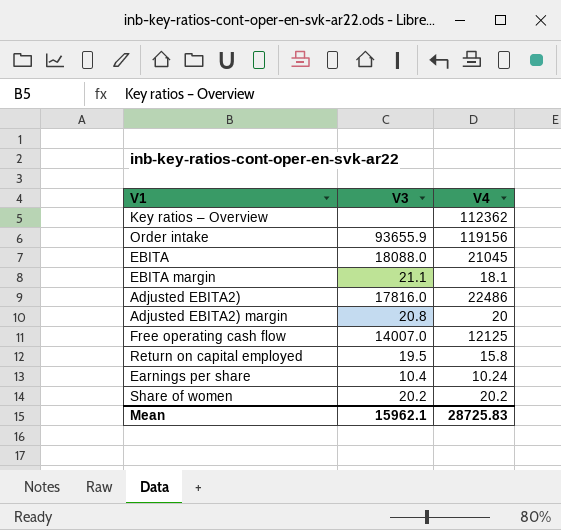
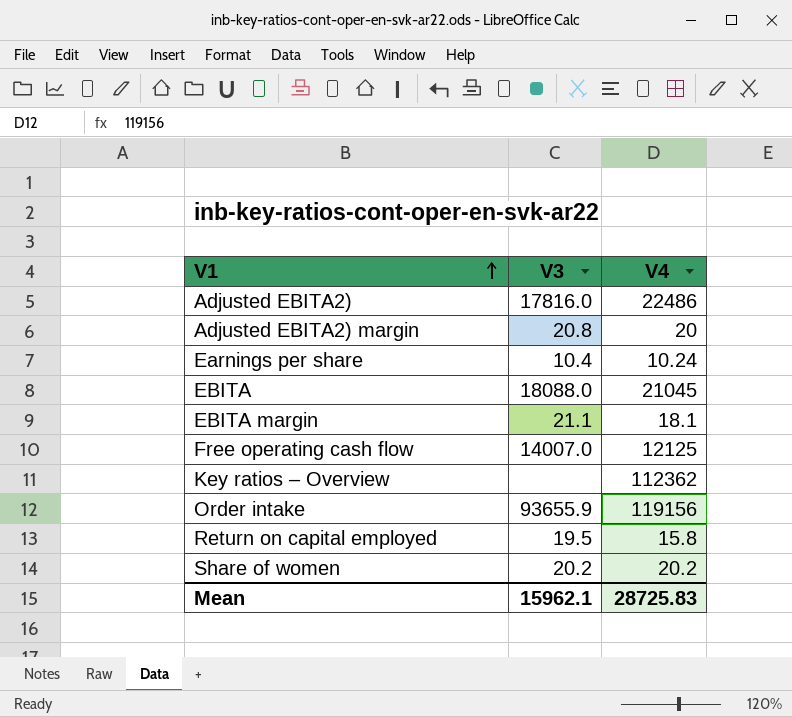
row order: none -> V1 ascending

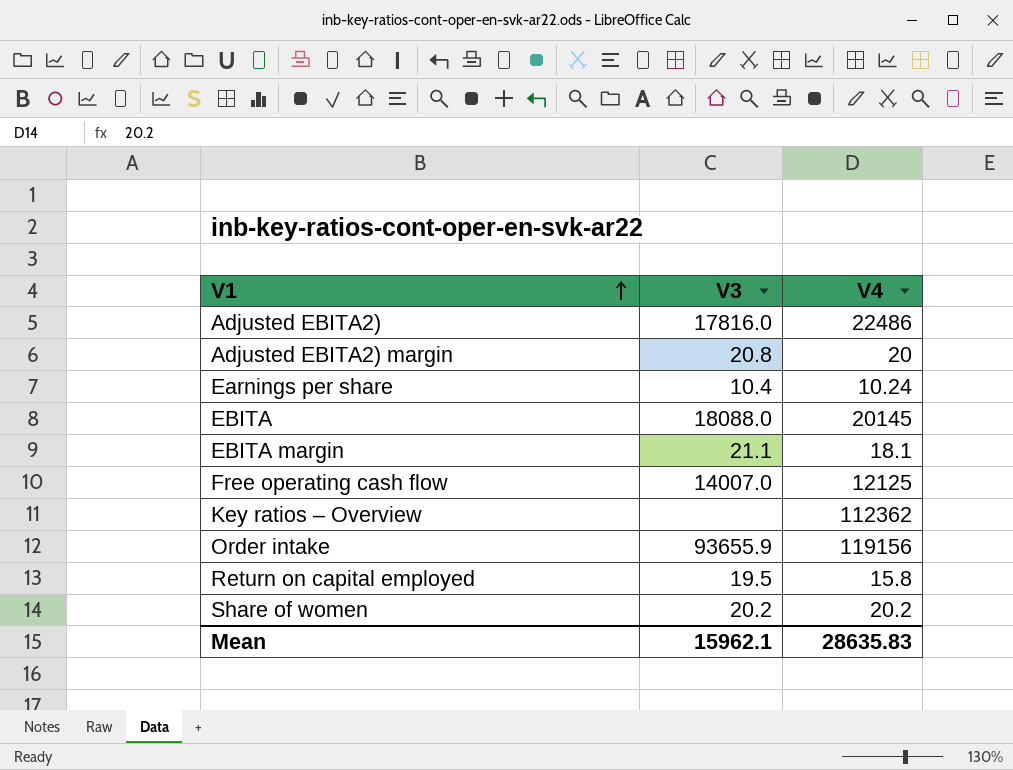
EBITA | V4: 21045 -> 20145
Mean | V4: 28725.83 -> 28635.83

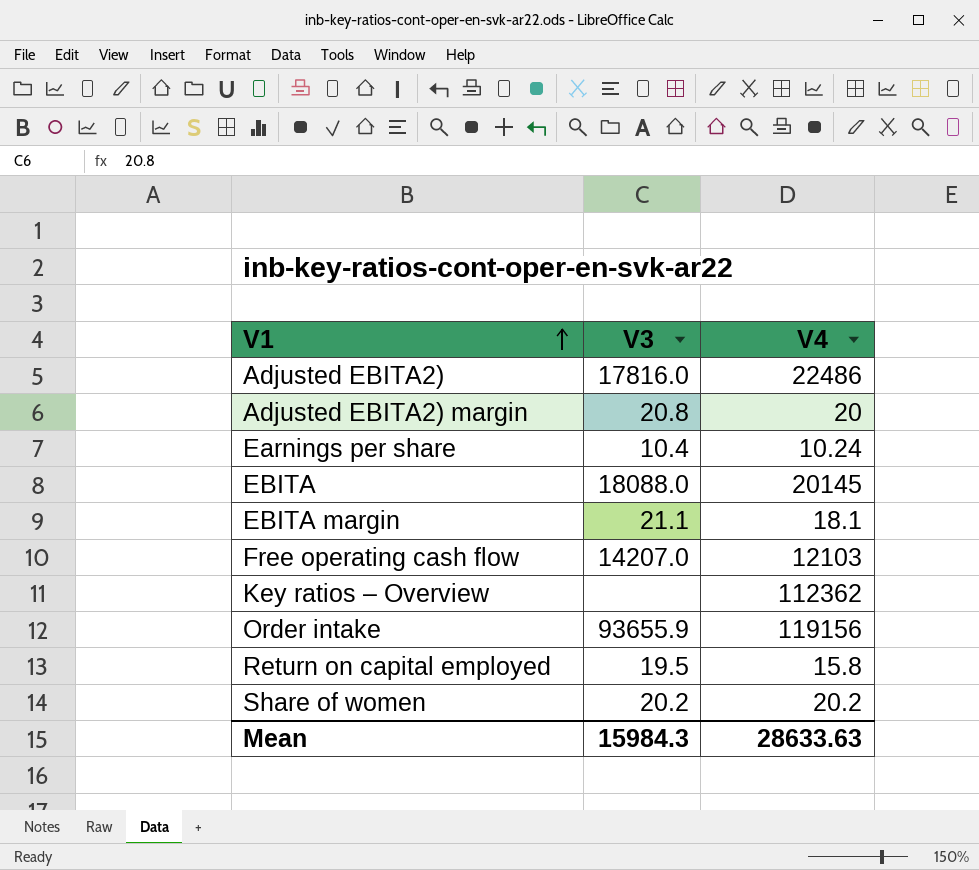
Free operating cash flow | V3: 14007.0 -> 14207.0
Free operating cash flow | V4: 12125 -> 12103
Mean | V3: 15962.1 -> 15984.3
Mean | V4: 28635.83 -> 28633.63

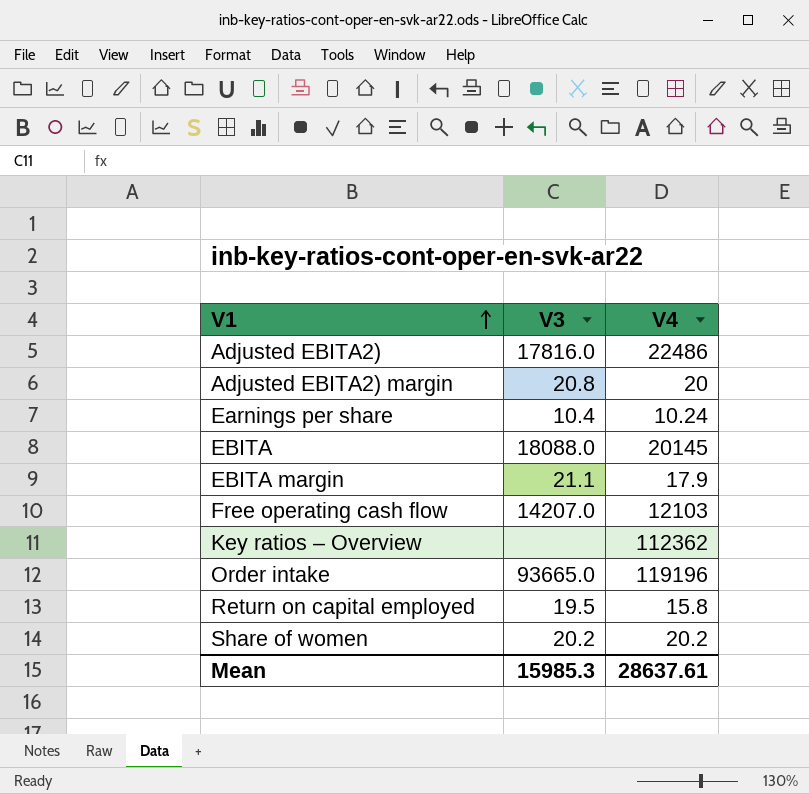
EBITA margin | V4: 18.1 -> 17.9
Order intake | V3: 93655.9 -> 93665.0
Order intake | V4: 119156 -> 119196
Mean | V3: 15984.3 -> 15985.3
Mean | V4: 28633.63 -> 28637.61

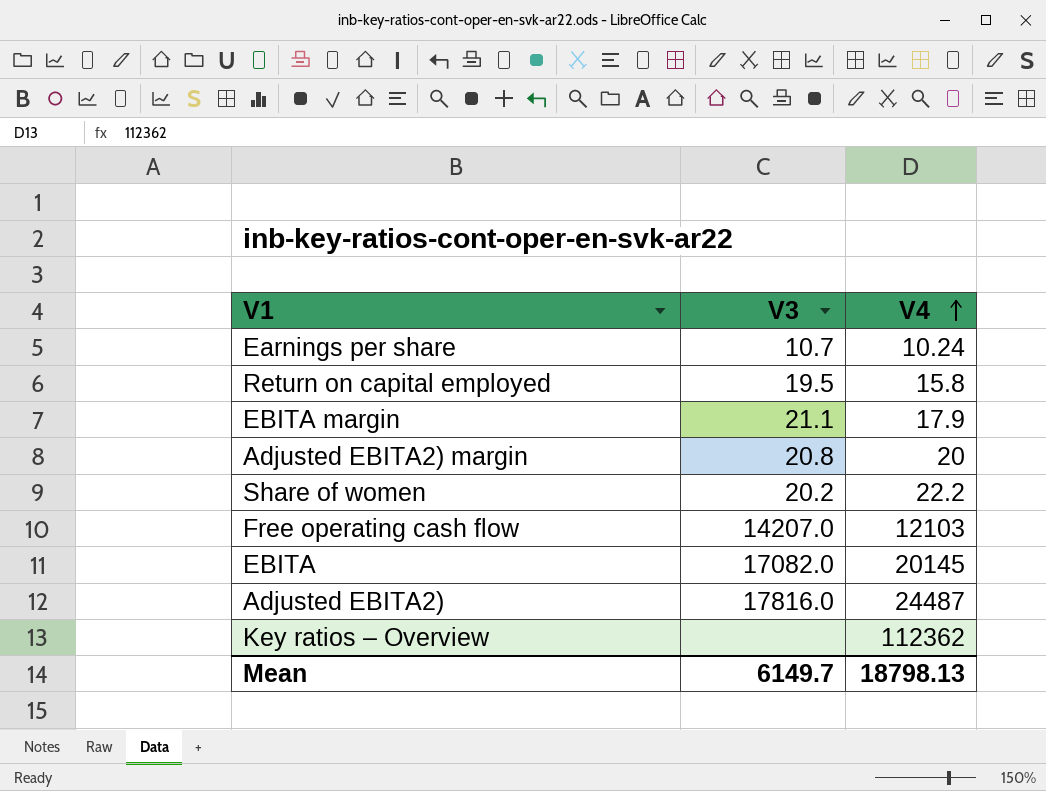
row order: V1 ascending -> V4 ascending
row Order intake: 93665.0 | 119196 -> none
Earnings per share | V3: 10.4 -> 10.7
Share of women | V4: 20.2 -> 22.2
EBITA | V3: 18088.0 -> 17082.0
Adjusted EBITA2) | V4: 22486 -> 24487
Mean | V3: 15985.3 -> 6149.7
Mean | V4: 28637.61 -> 18798.13

